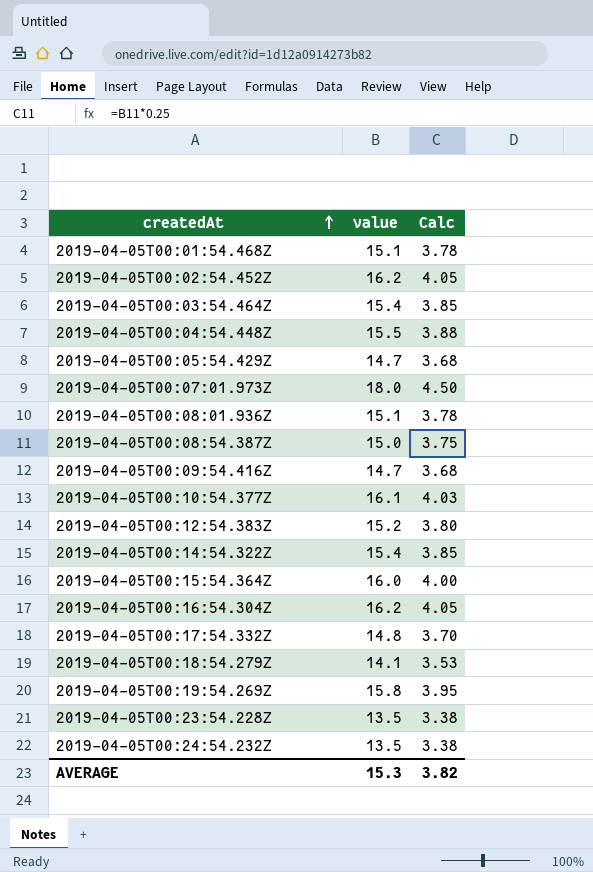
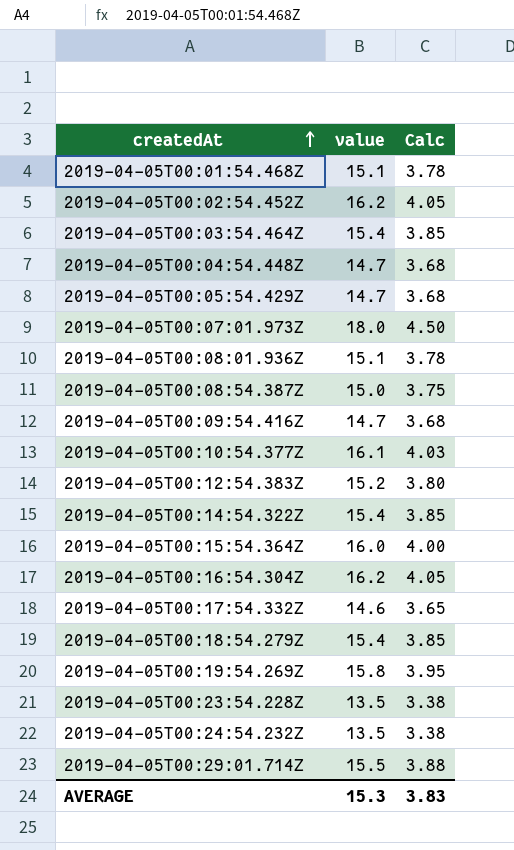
2019-04-05T00:04:54.448Z | value: 15.5 -> 14.7
2019-04-05T00:04:54.448Z | Calc: 3.88 -> 3.68
2019-04-05T00:17:54.332Z | value: 14.8 -> 14.6
2019-04-05T00:17:54.332Z | Calc: 3.70 -> 3.65
2019-04-05T00:18:54.279Z | value: 14.1 -> 15.4
2019-04-05T00:18:54.279Z | Calc: 3.53 -> 3.85
row 2019-04-05T00:29:01.714Z: none -> 15.5 | 3.88
AVERAGE | Calc: 3.82 -> 3.83

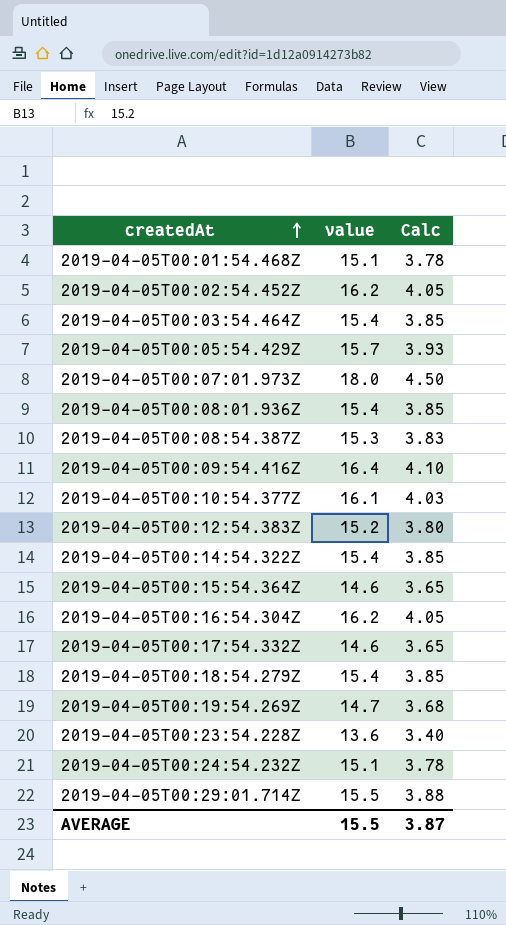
row 2019-04-05T00:04:54.448Z: 14.7 | 3.68 -> none
2019-04-05T00:05:54.429Z | value: 14.7 -> 15.7
2019-04-05T00:05:54.429Z | Calc: 3.68 -> 3.93
2019-04-05T00:08:01.936Z | value: 15.1 -> 15.4
2019-04-05T00:08:01.936Z | Calc: 3.78 -> 3.85
2019-04-05T00:08:54.387Z | value: 15.0 -> 15.3
2019-04-05T00:08:54.387Z | Calc: 3.75 -> 3.83
2019-04-05T00:09:54.416Z | value: 14.7 -> 16.4
2019-04-05T00:09:54.416Z | Calc: 3.68 -> 4.10
2019-04-05T00:15:54.364Z | value: 16.0 -> 14.6
2019-04-05T00:15:54.364Z | Calc: 4.00 -> 3.65
2019-04-05T00:19:54.269Z | value: 15.8 -> 14.7
2019-04-05T00:19:54.269Z | Calc: 3.95 -> 3.68
2019-04-05T00:23:54.228Z | value: 13.5 -> 13.6
2019-04-05T00:23:54.228Z | Calc: 3.38 -> 3.40
2019-04-05T00:24:54.232Z | value: 13.5 -> 15.1
2019-04-05T00:24:54.232Z | Calc: 3.38 -> 3.78
AVERAGE | value: 15.3 -> 15.5
AVERAGE | Calc: 3.83 -> 3.87

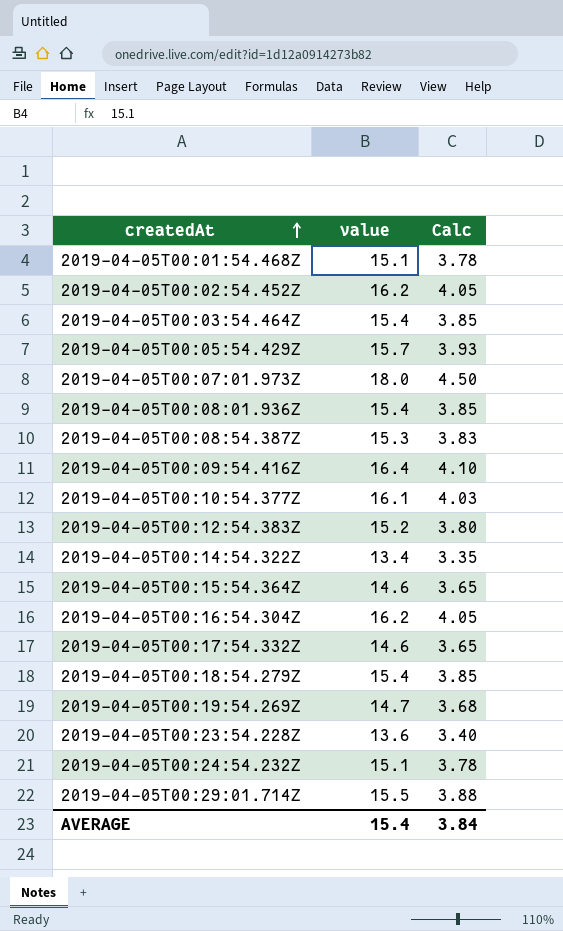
2019-04-05T00:14:54.322Z | value: 15.4 -> 13.4
2019-04-05T00:14:54.322Z | Calc: 3.85 -> 3.35
AVERAGE | value: 15.5 -> 15.4
AVERAGE | Calc: 3.87 -> 3.84

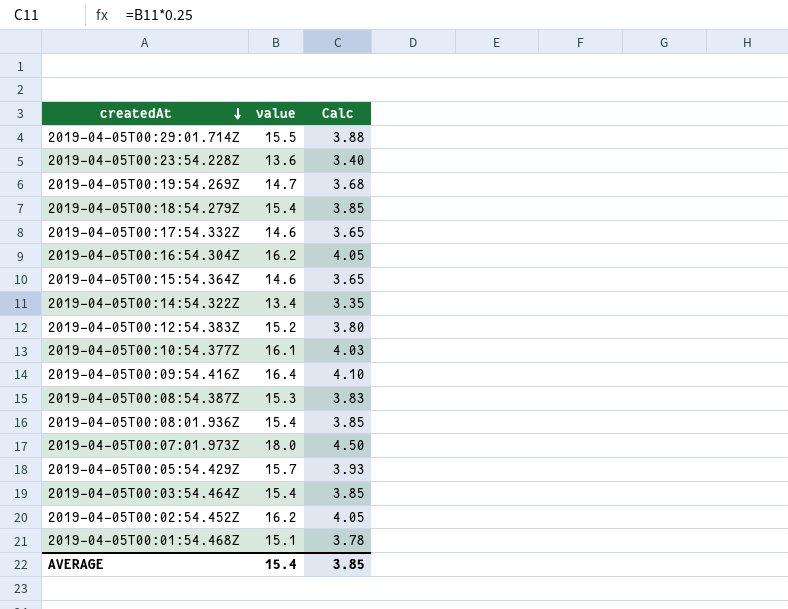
row order: createdAt ascending -> createdAt descending
row 2019-04-05T00:24:54.232Z: 15.1 | 3.78 -> none
AVERAGE | Calc: 3.84 -> 3.85

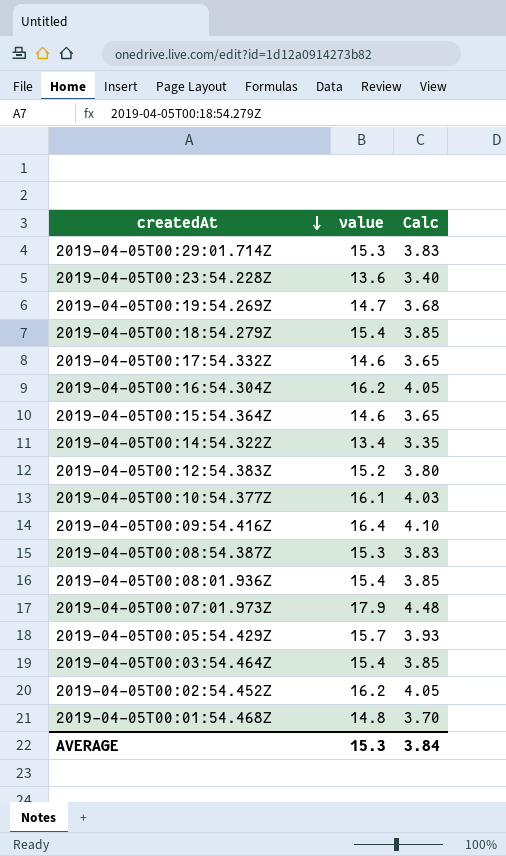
2019-04-05T00:29:01.714Z | value: 15.5 -> 15.3
2019-04-05T00:29:01.714Z | Calc: 3.88 -> 3.83
2019-04-05T00:07:01.973Z | value: 18.0 -> 17.9
2019-04-05T00:07:01.973Z | Calc: 4.50 -> 4.48
2019-04-05T00:01:54.468Z | value: 15.1 -> 14.8
2019-04-05T00:01:54.468Z | Calc: 3.78 -> 3.70
AVERAGE | value: 15.4 -> 15.3
AVERAGE | Calc: 3.85 -> 3.84

